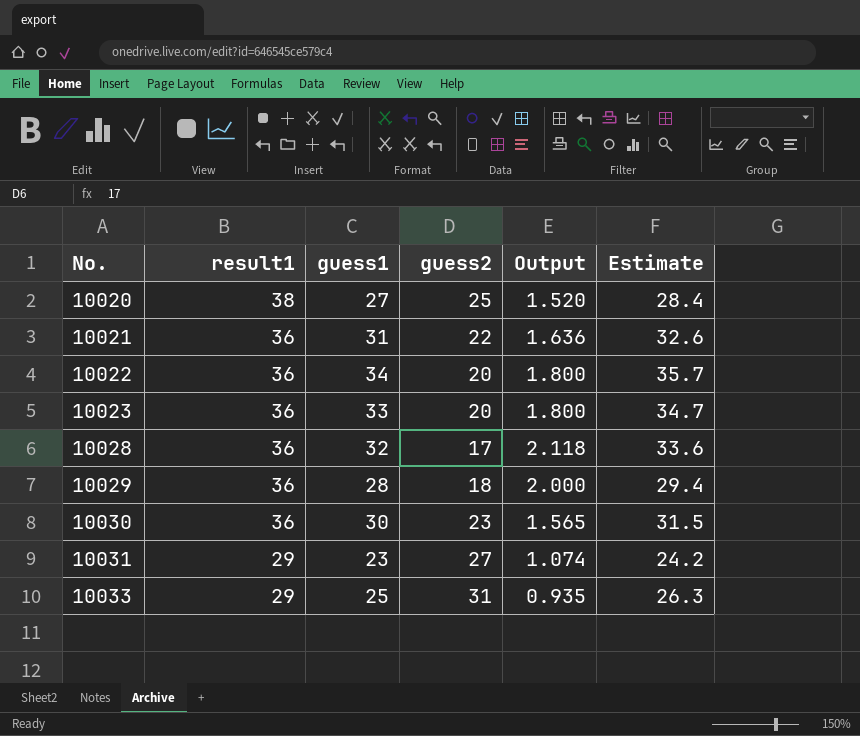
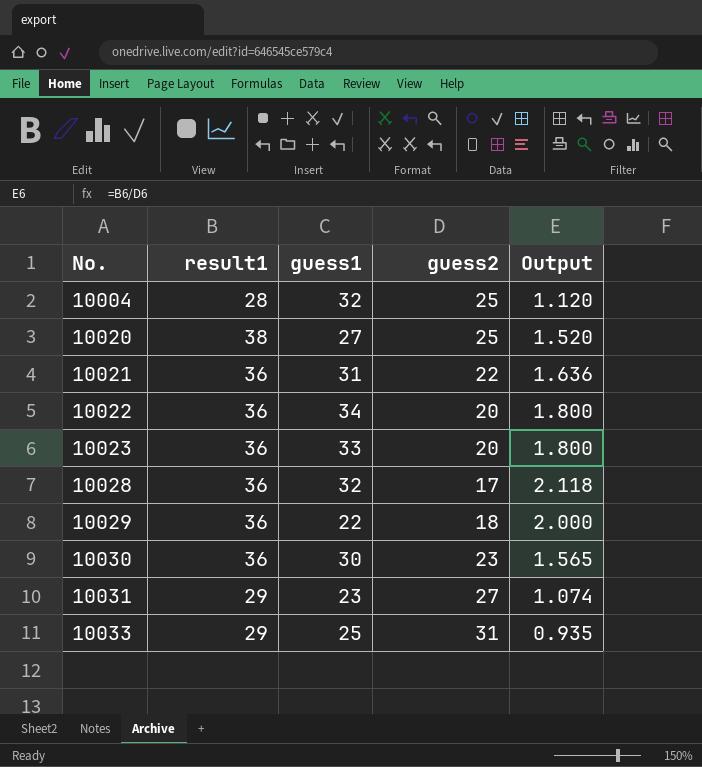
column Estimate | formula: [guess1] * 1.05 -> none
row 10004: none -> 28 | 32 | 25 | 1.120
10029 | guess1: 28 -> 22

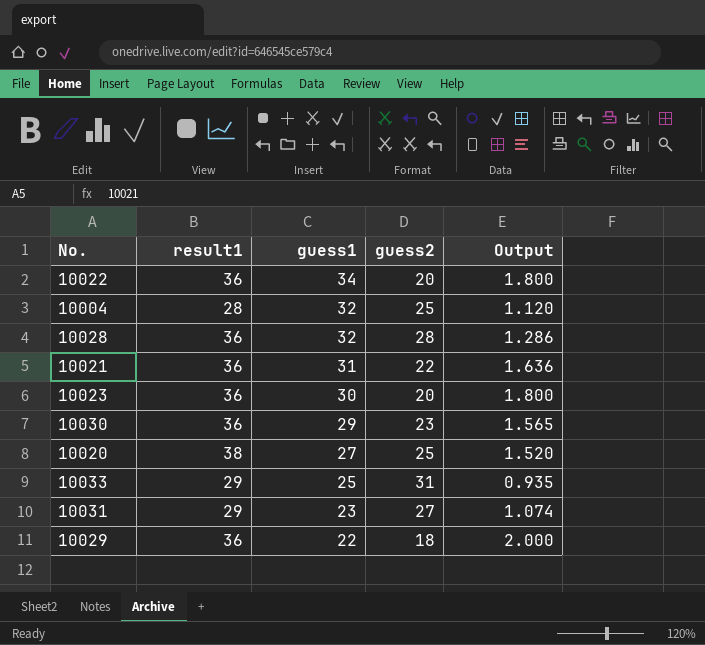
row order: No. ascending -> guess1 descending
10028 | guess2: 17 -> 28
10028 | Output: 2.118 -> 1.286
10023 | guess1: 33 -> 30
10030 | guess1: 30 -> 29

